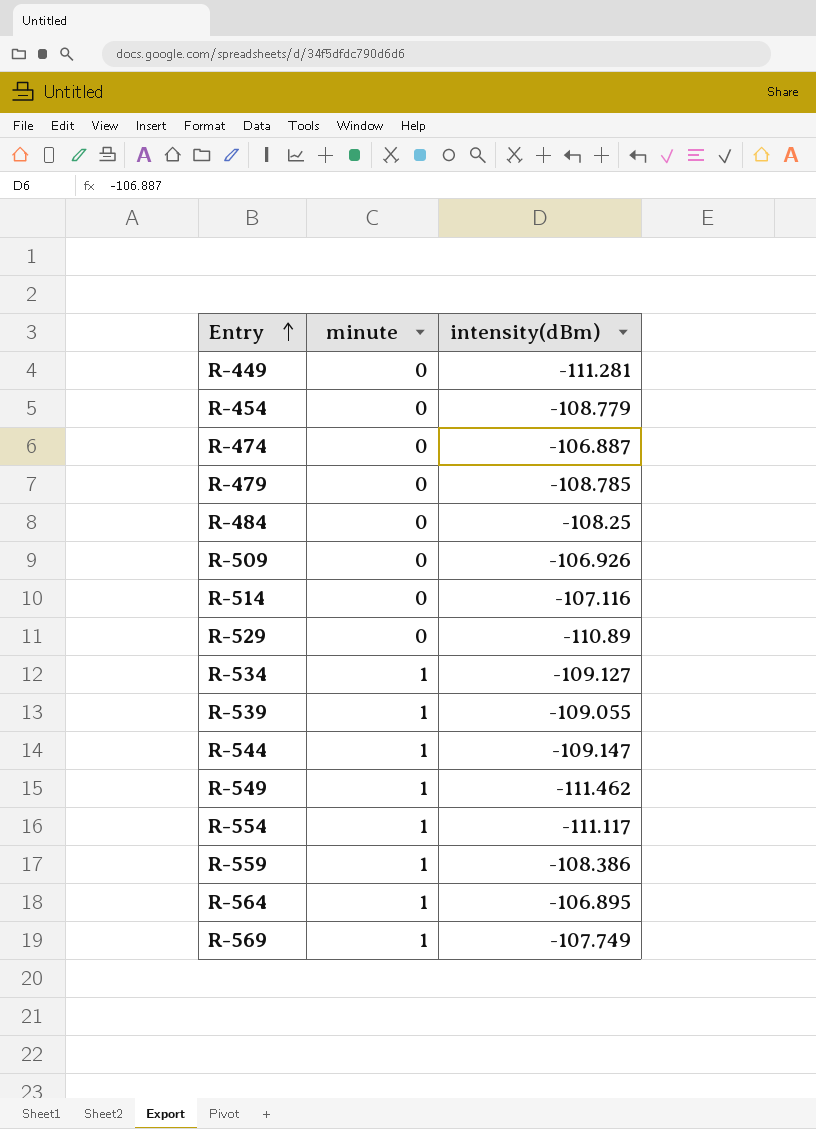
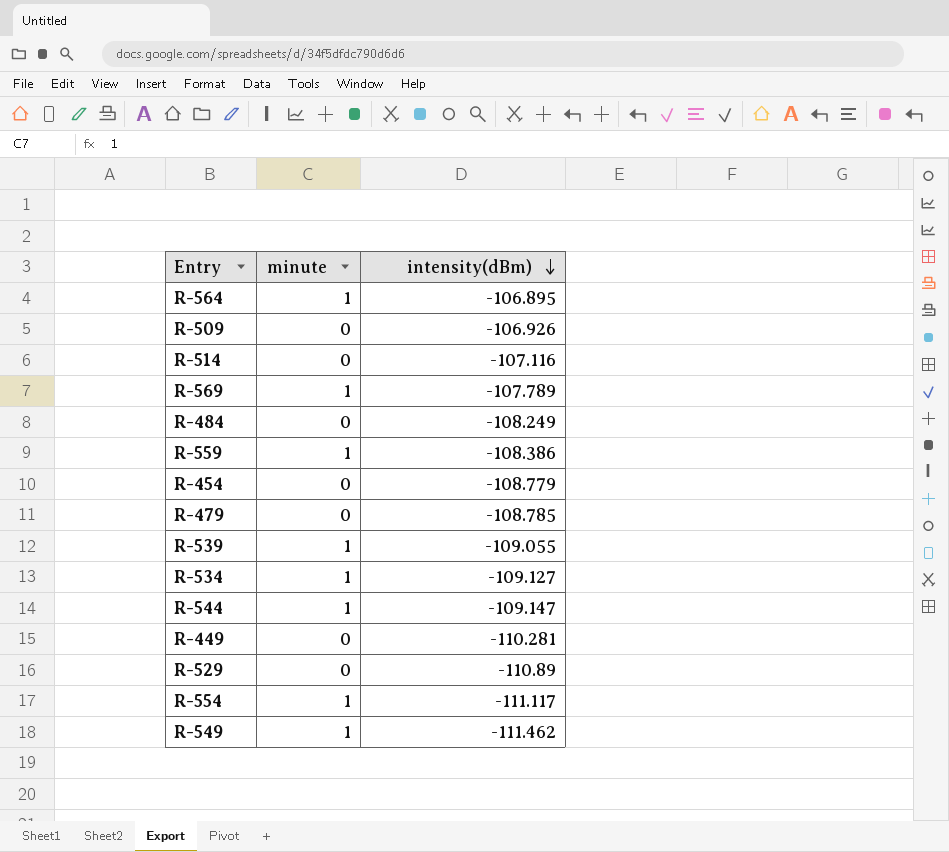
row order: Entry ascending -> intensity(dBm) descending
row R-474: 0 | -106.887 -> none
R-569 | intensity(dBm): -107.749 -> -107.789
R-484 | intensity(dBm): -108.25 -> -108.249
R-449 | intensity(dBm): -111.281 -> -110.281

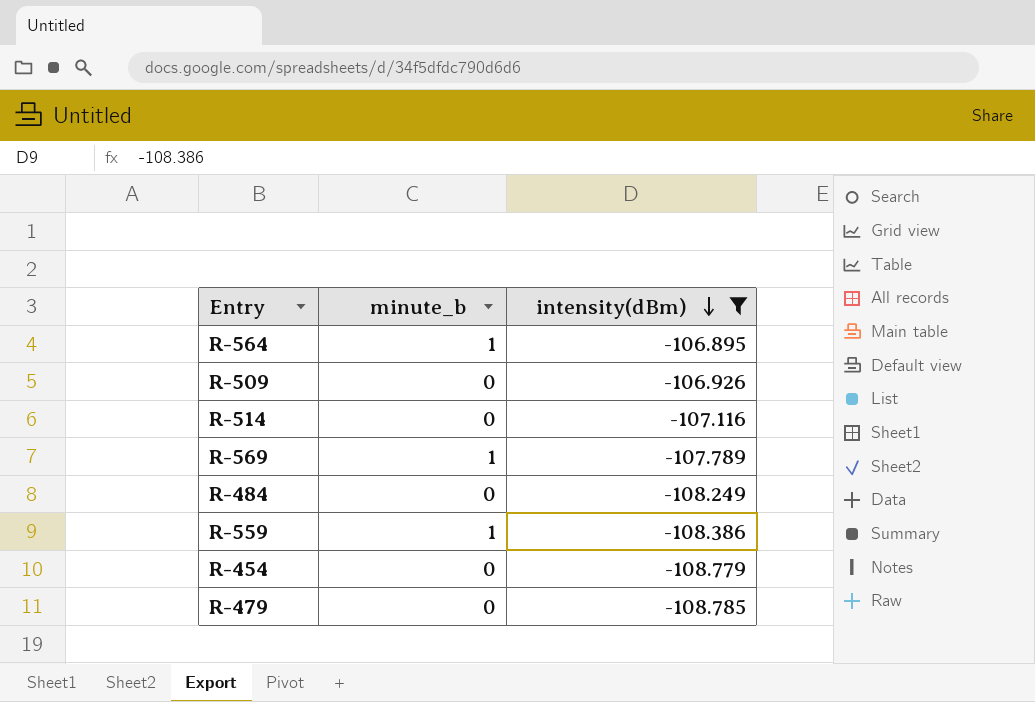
filter: none -> intensity(dBm) >= -108.785
column name: minute -> minute_b

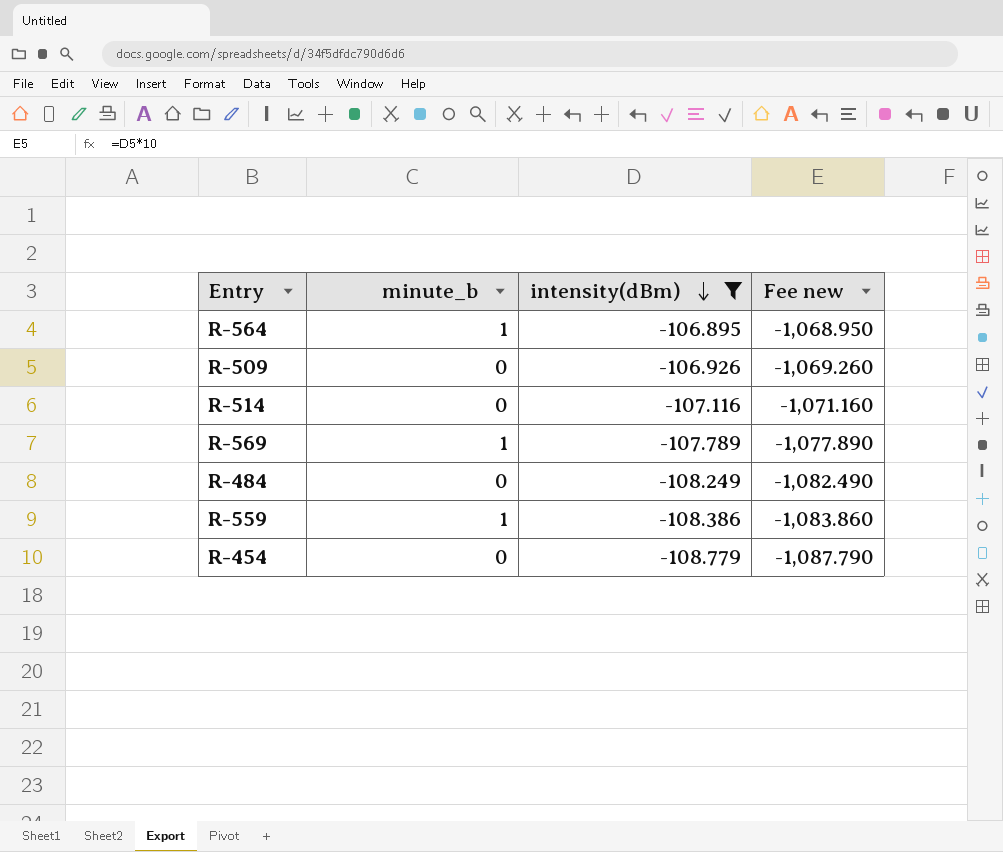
column Fee new | formula: none -> [intensity(dBm)] * 10
row R-479: 0 | -108.785 -> none

